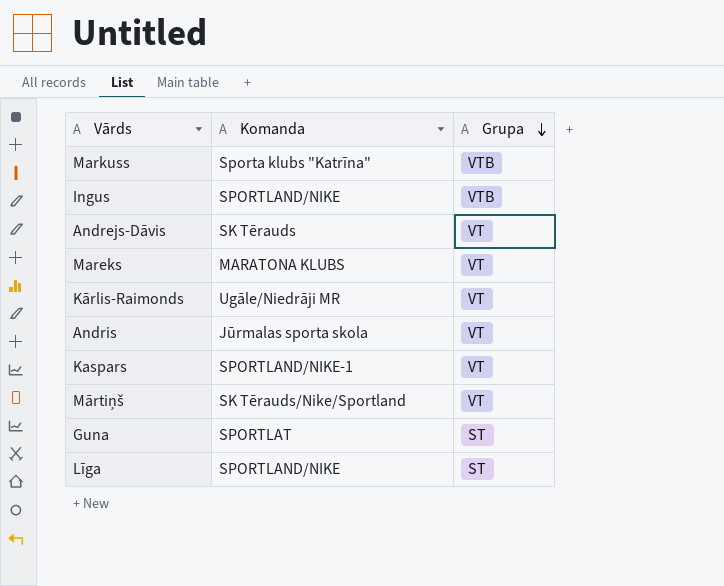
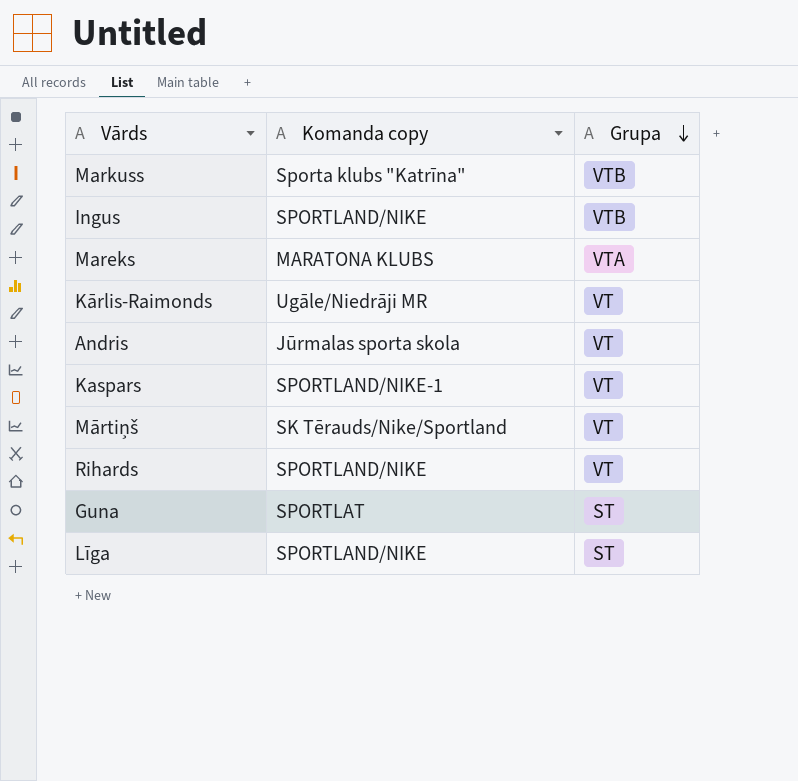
column name: Komanda -> Komanda copy
row Andrejs-Dāvis: SK Tērauds | VT -> none
Mareks | Grupa: VT -> VTA
row Rihards: none -> SPORTLAND/NIKE | VT

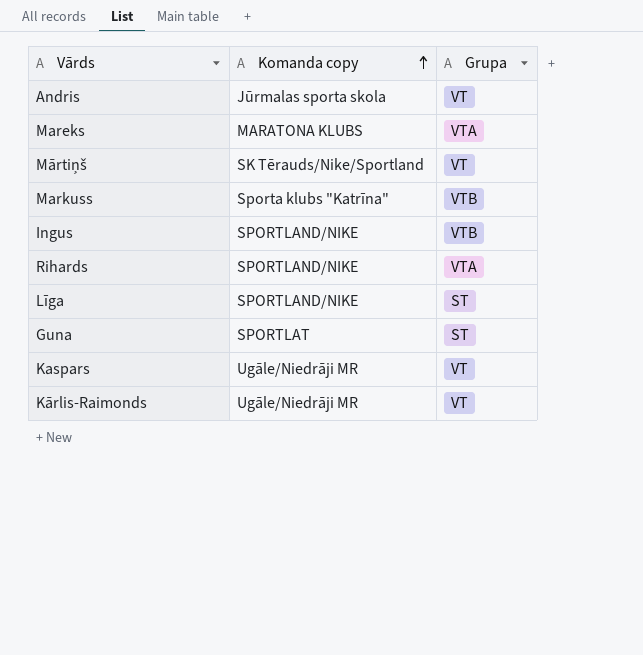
row order: Grupa descending -> Komanda copy ascending
Rihards | Grupa: VT -> VTA
Kaspars | Komanda copy: SPORTLAND/NIKE-1 -> Ugāle/Niedrāji MR

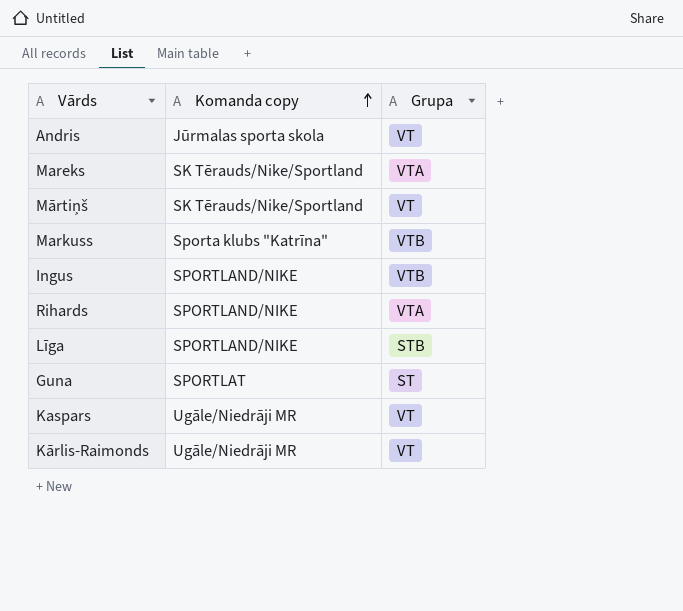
Mareks | Komanda copy: MARATONA KLUBS -> SK Tērauds/Nike/Sportland
Līga | Grupa: ST -> STB

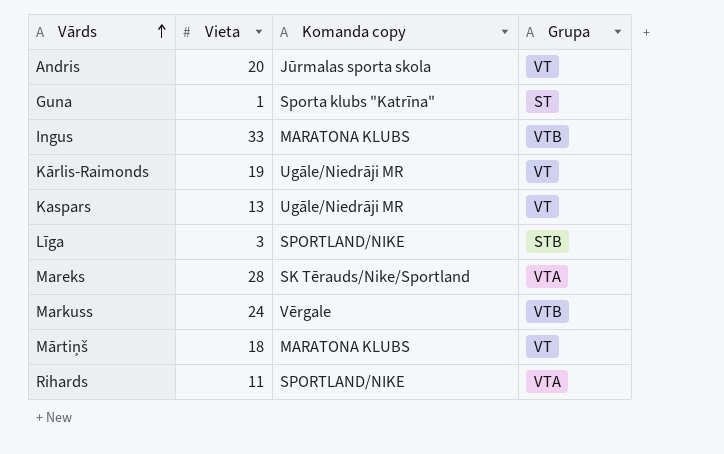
row order: Komanda copy ascending -> Vārds ascending
column Vieta | position: none -> 2
Guna | Komanda copy: SPORTLAT -> Sporta klubs "Katrīna"
Ingus | Komanda copy: SPORTLAND/NIKE -> MARATONA KLUBS
Markuss | Komanda copy: Sporta klubs "Katrīna" -> Vērgale
Mārtiņš | Komanda copy: SK Tērauds/Nike/Sportland -> MARATONA KLUBS

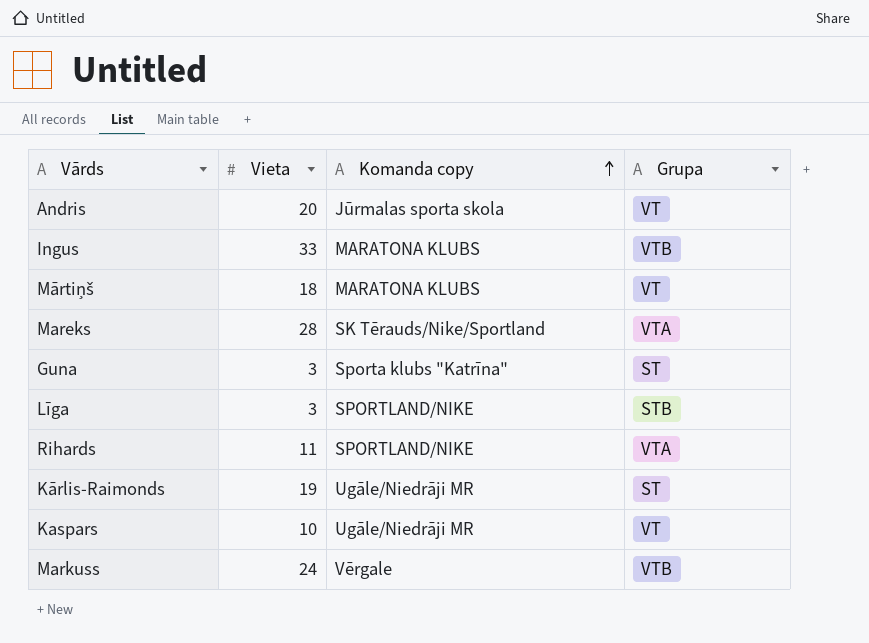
row order: Vārds ascending -> Komanda copy ascending
Guna | Vieta: 1 -> 3
Kārlis-Raimonds | Grupa: VT -> ST
Kaspars | Vieta: 13 -> 10

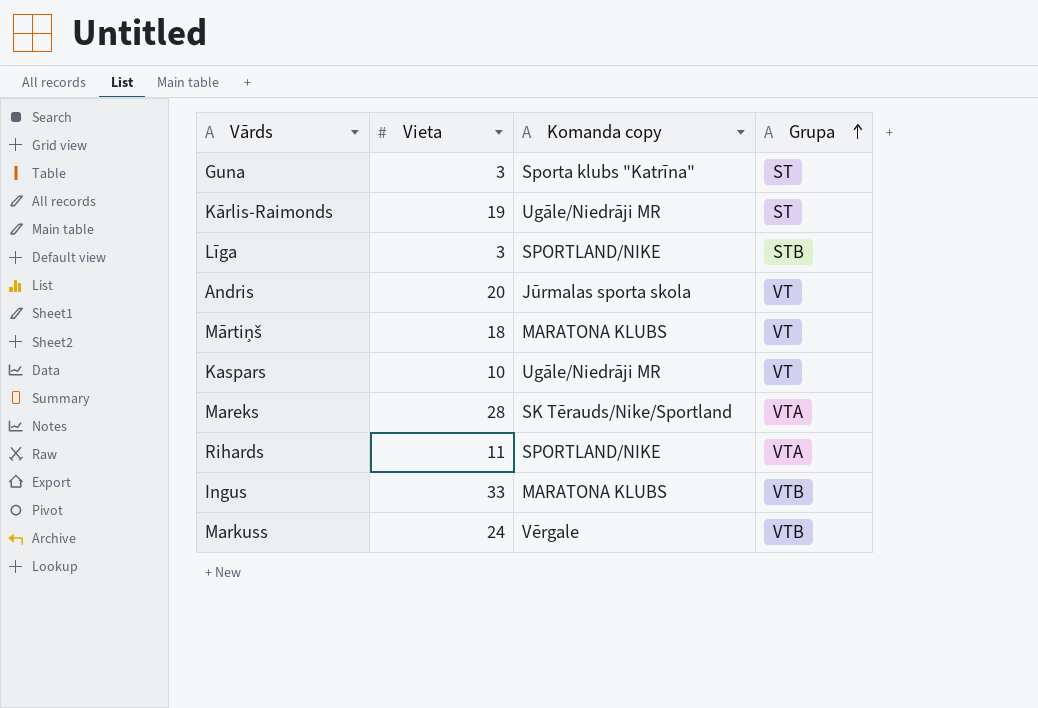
row order: Komanda copy ascending -> Grupa ascending

